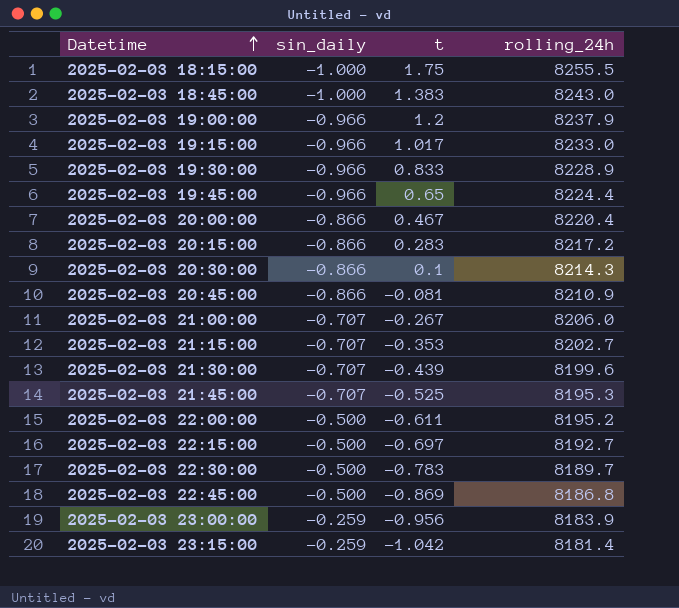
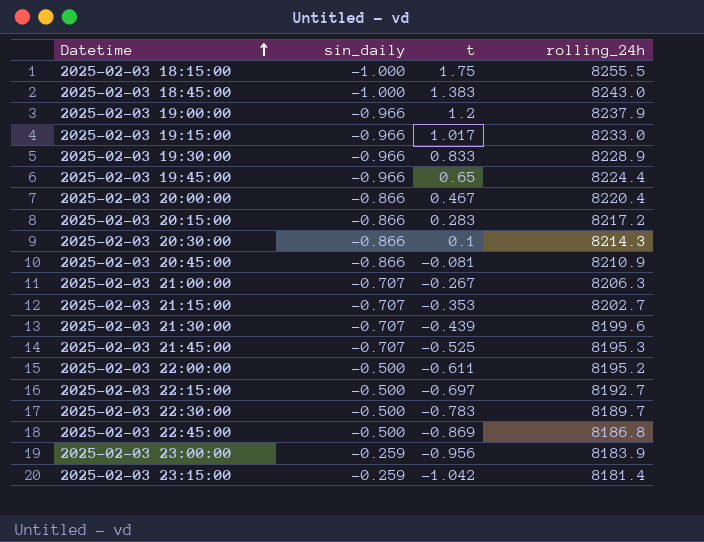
2025-02-03 21:00:00 | rolling_24h: 8206.0 -> 8206.3

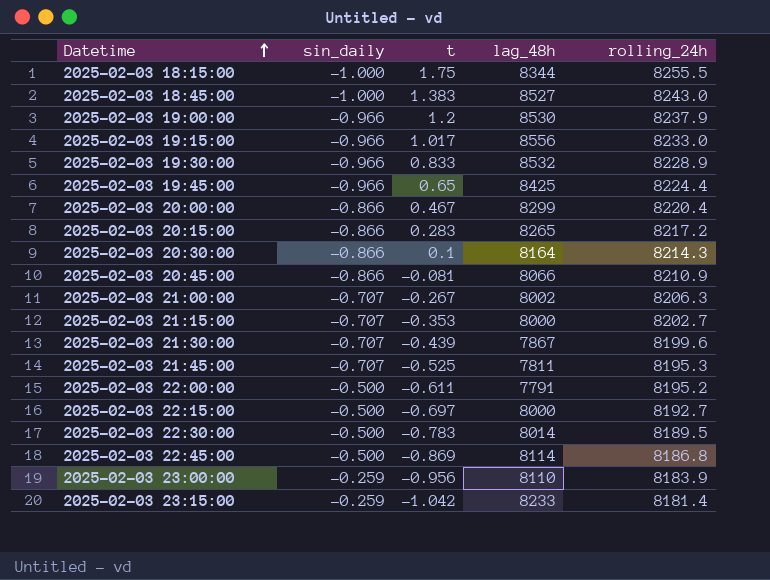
column lag_48h | position: none -> 4
2025-02-03 22:30:00 | rolling_24h: 8189.7 -> 8189.5

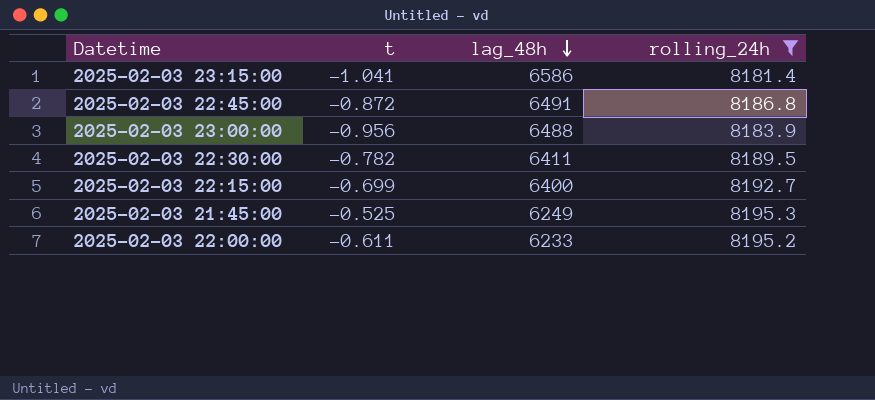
filter: none -> rolling_24h <= 8195.3
row order: Datetime ascending -> lag_48h descending
column sin_daily | position: 2 -> none
2025-02-03 23:15:00 | t: -1.042 -> -1.041
2025-02-03 23:15:00 | lag_48h: 8233 -> 6586
2025-02-03 22:45:00 | t: -0.869 -> -0.872
2025-02-03 22:45:00 | lag_48h: 8114 -> 6491
2025-02-03 23:00:00 | lag_48h: 8110 -> 6488
2025-02-03 22:30:00 | t: -0.783 -> -0.782
2025-02-03 22:30:00 | lag_48h: 8014 -> 6411
2025-02-03 22:15:00 | t: -0.697 -> -0.699
2025-02-03 22:15:00 | lag_48h: 8000 -> 6400
2025-02-03 21:45:00 | lag_48h: 7811 -> 6249
2025-02-03 22:00:00 | lag_48h: 7791 -> 6233

